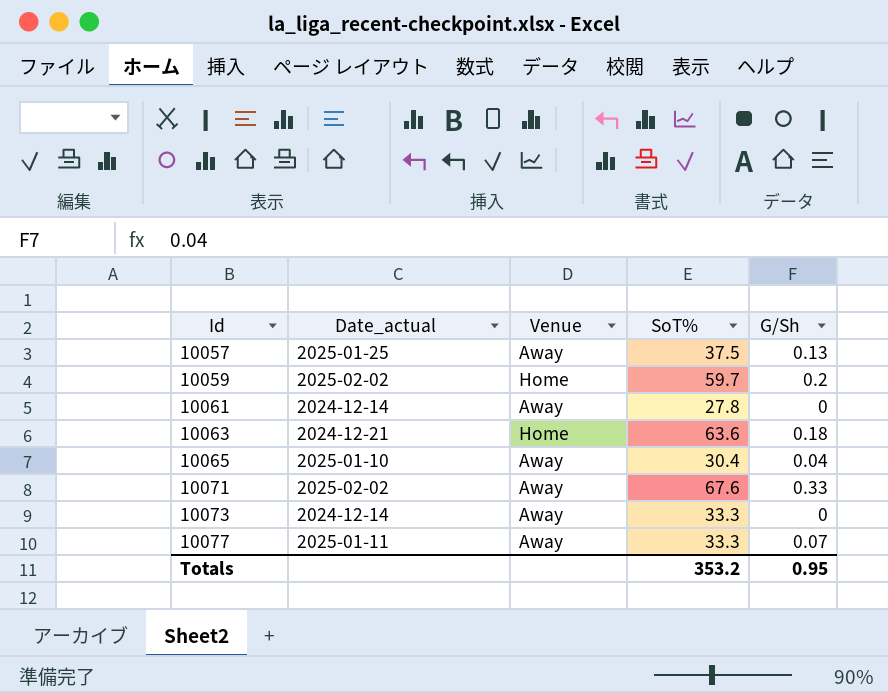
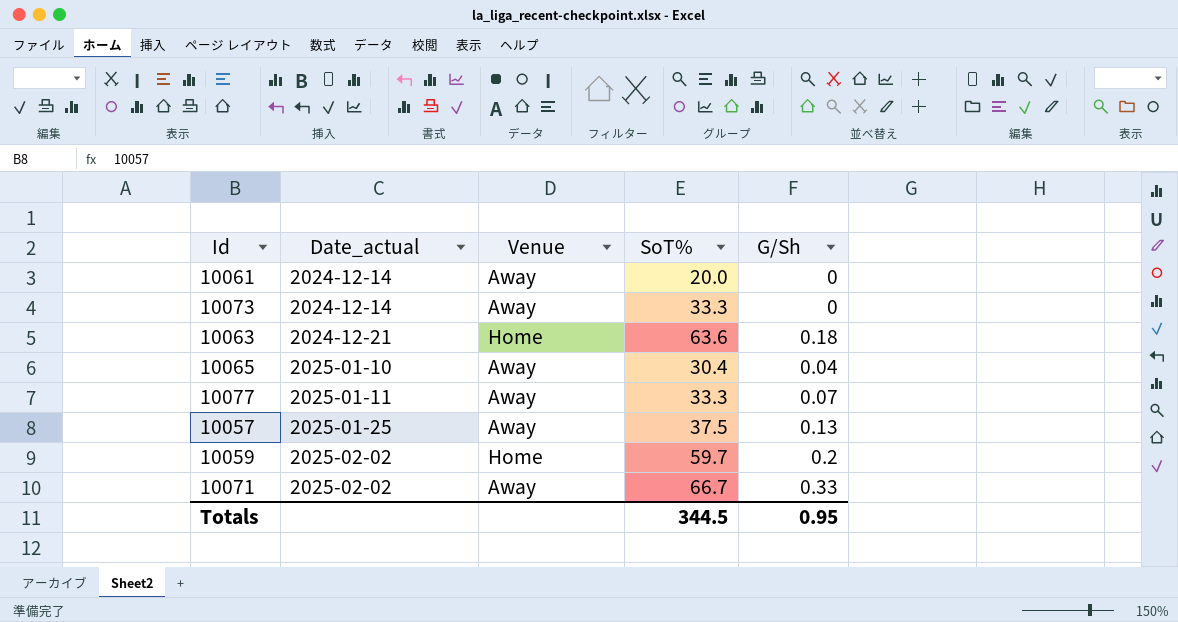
row order: Id ascending -> Date_actual ascending
10061 | SoT%: 27.8 -> 20.0
10071 | SoT%: 67.6 -> 66.7
Totals | SoT%: 353.2 -> 344.5

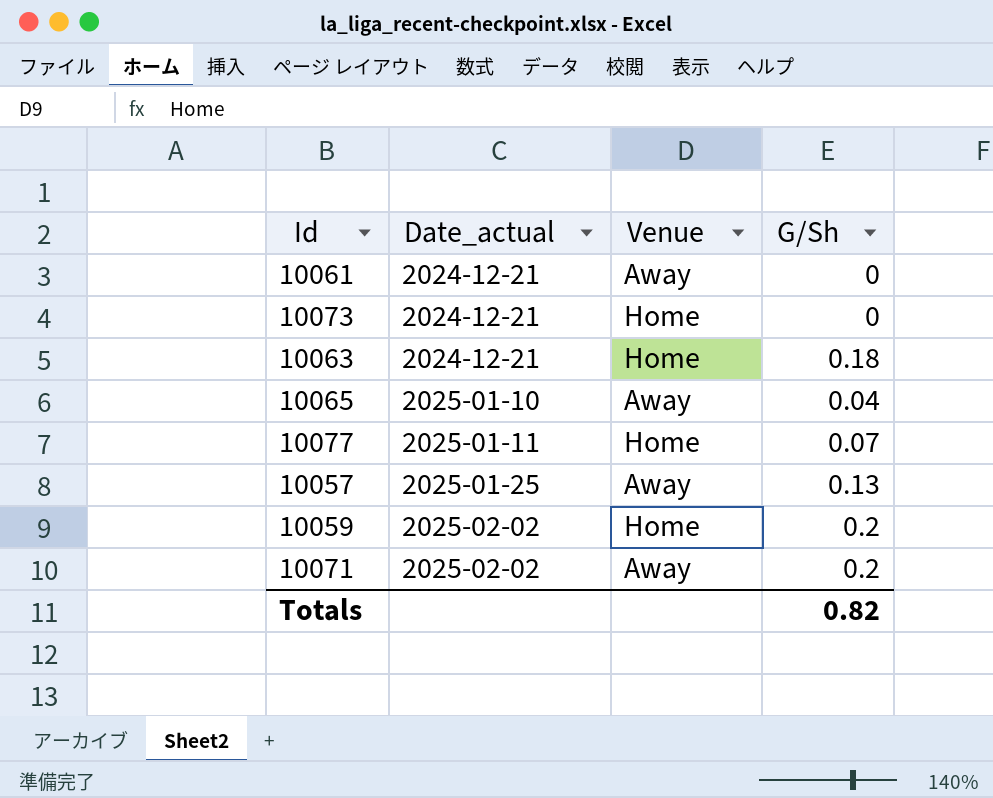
column SoT% | position: 4 -> none
10061 | Date_actual: 2024-12-14 -> 2024-12-21
10073 | Date_actual: 2024-12-14 -> 2024-12-21
10073 | Venue: Away -> Home
10077 | Venue: Away -> Home
10071 | G/Sh: 0.33 -> 0.2
Totals | G/Sh: 0.95 -> 0.82

